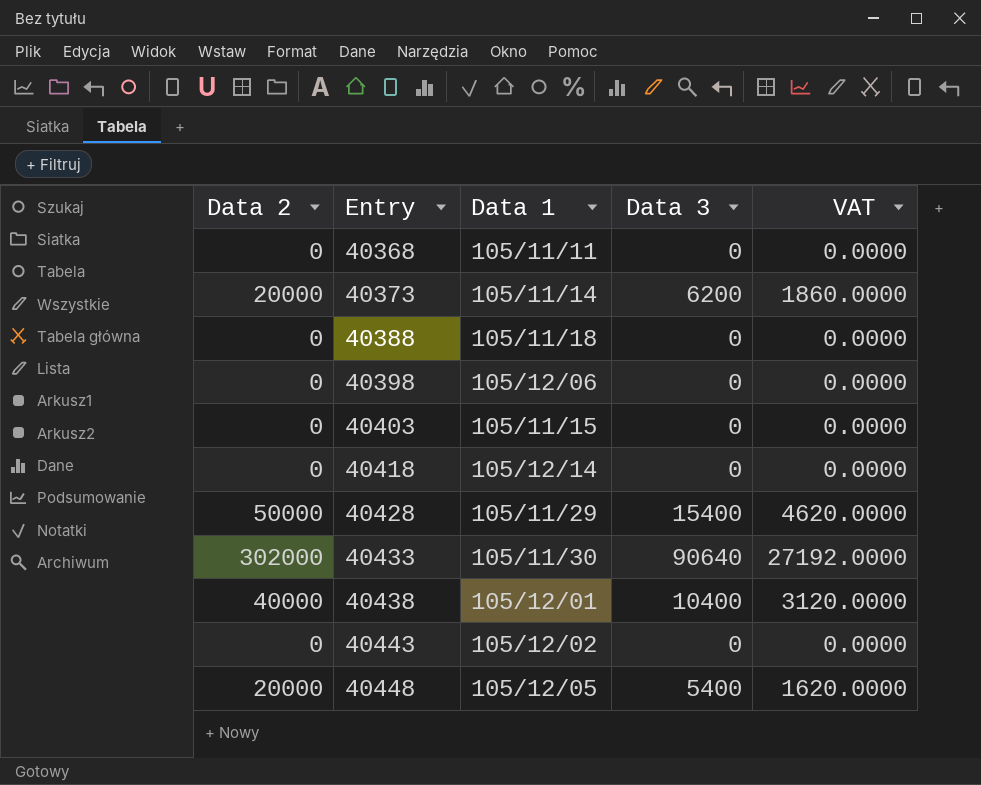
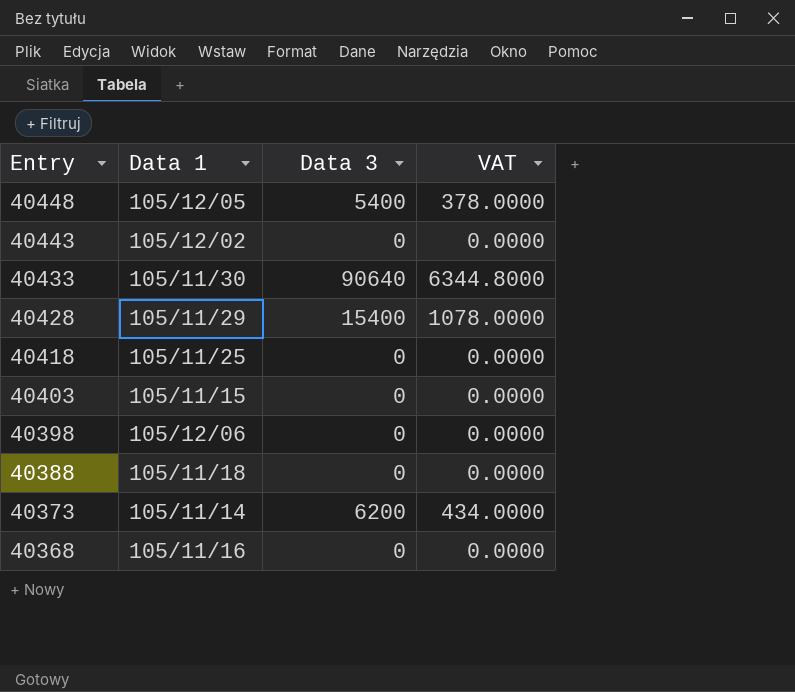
row order: Entry ascending -> Entry descending
column Data 2 | position: 1 -> none
column VAT | formula: [Data 3] * 0.3 -> [Data 3] * 0.07
row 40438: 40000 | 105/12/01 | 10400 | 3120.0000 -> none
40418 | Data 1: 105/12/14 -> 105/11/25
40368 | Data 1: 105/11/11 -> 105/11/16

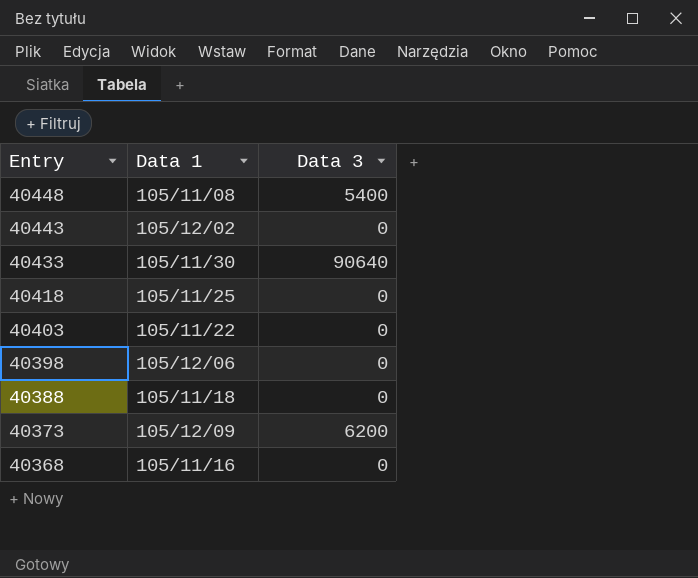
column VAT | formula: [Data 3] * 0.07 -> none
row 40428: 105/11/29 | 15400 | 1078.0000 -> none
40448 | Data 1: 105/12/05 -> 105/11/08
40403 | Data 1: 105/11/15 -> 105/11/22
40373 | Data 1: 105/11/14 -> 105/12/09

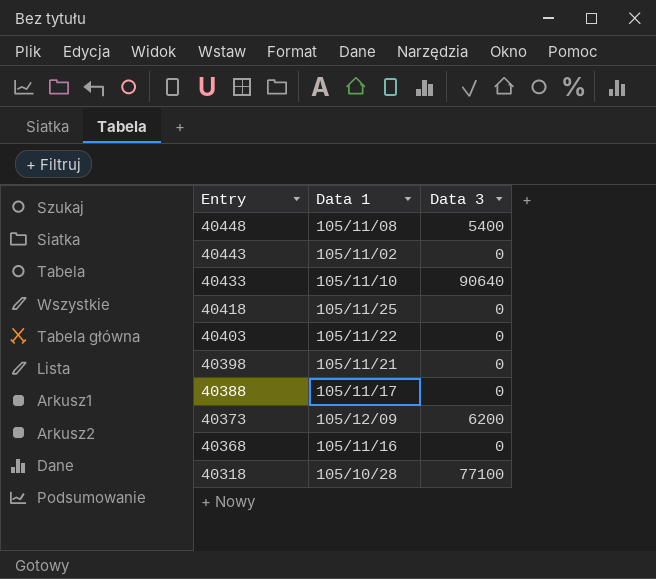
40443 | Data 1: 105/12/02 -> 105/11/02
40433 | Data 1: 105/11/30 -> 105/11/10
40398 | Data 1: 105/12/06 -> 105/11/21
40388 | Data 1: 105/11/18 -> 105/11/17
row 40318: none -> 105/10/28 | 77100

